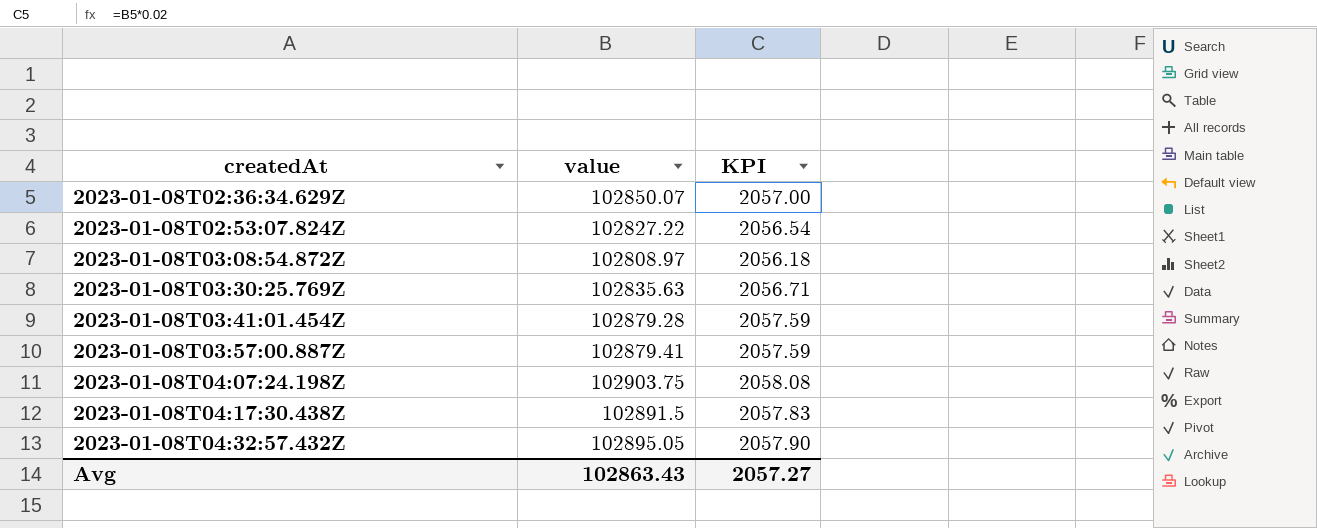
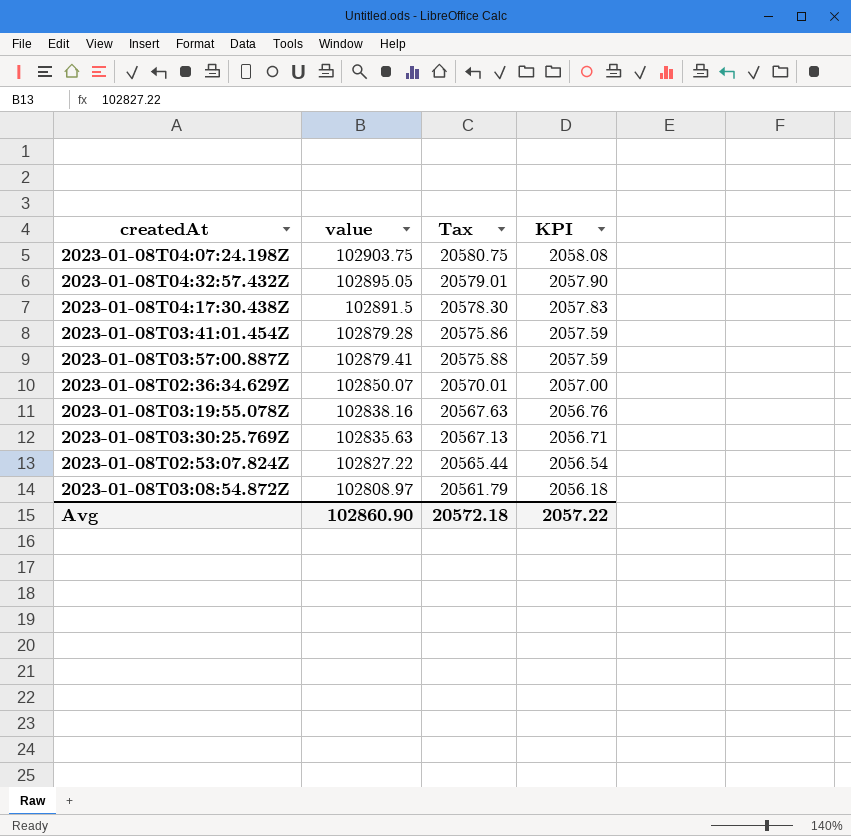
row order: createdAt ascending -> KPI descending
column Tax | formula: none -> [value] * 0.2
row 2023-01-08T03:19:55.078Z: none -> 102838.16 | 20567.63 | 2056.76
Avg | value: 102863.43 -> 102860.90
Avg | KPI: 2057.27 -> 2057.22

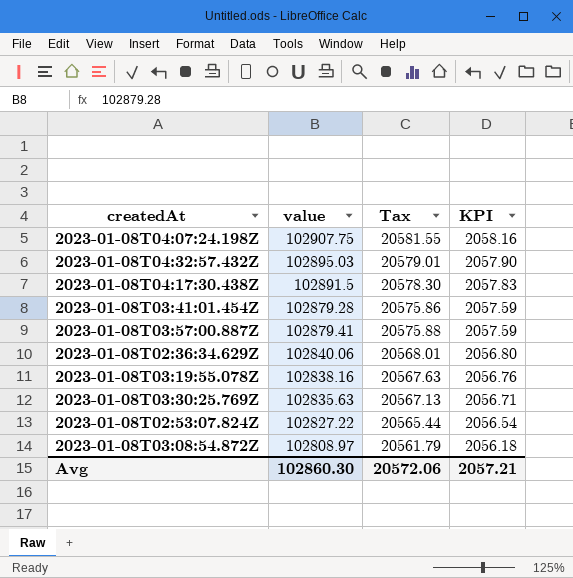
2023-01-08T04:07:24.198Z | value: 102903.75 -> 102907.75
2023-01-08T04:07:24.198Z | Tax: 20580.75 -> 20581.55
2023-01-08T04:07:24.198Z | KPI: 2058.08 -> 2058.16
2023-01-08T04:32:57.432Z | value: 102895.05 -> 102895.03
2023-01-08T02:36:34.629Z | value: 102850.07 -> 102840.06
2023-01-08T02:36:34.629Z | Tax: 20570.01 -> 20568.01
2023-01-08T02:36:34.629Z | KPI: 2057.00 -> 2056.80
Avg | value: 102860.90 -> 102860.30
Avg | Tax: 20572.18 -> 20572.06
Avg | KPI: 2057.22 -> 2057.21

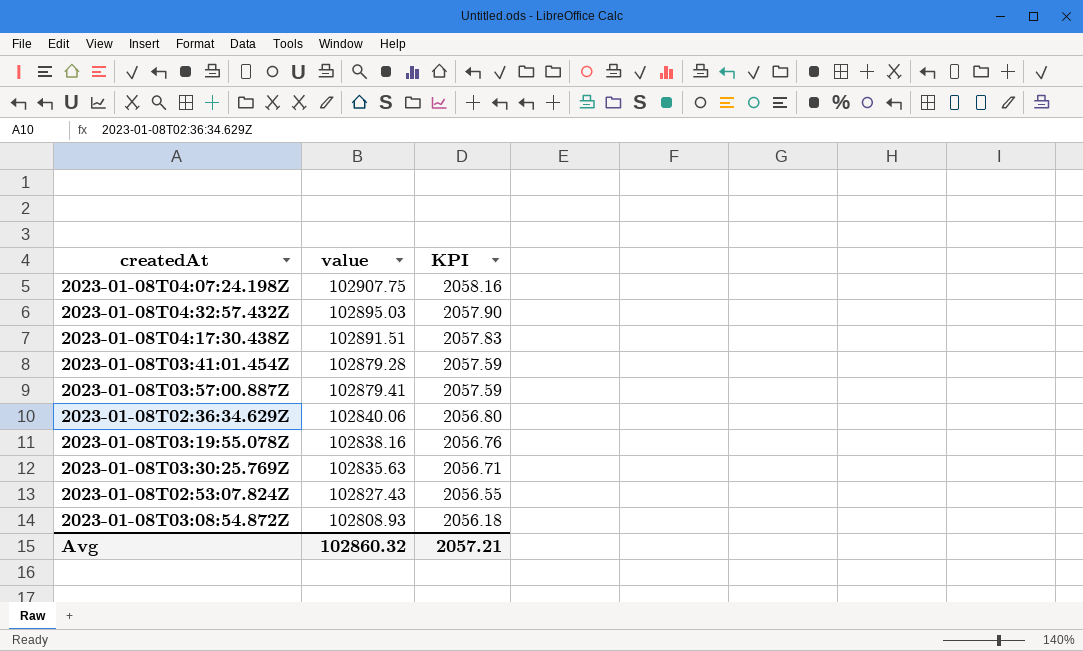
column Tax | formula: [value] * 0.2 -> none
2023-01-08T04:17:30.438Z | value: 102891.5 -> 102891.51
2023-01-08T02:53:07.824Z | value: 102827.22 -> 102827.43
2023-01-08T02:53:07.824Z | KPI: 2056.54 -> 2056.55
2023-01-08T03:08:54.872Z | value: 102808.97 -> 102808.93
Avg | value: 102860.30 -> 102860.32

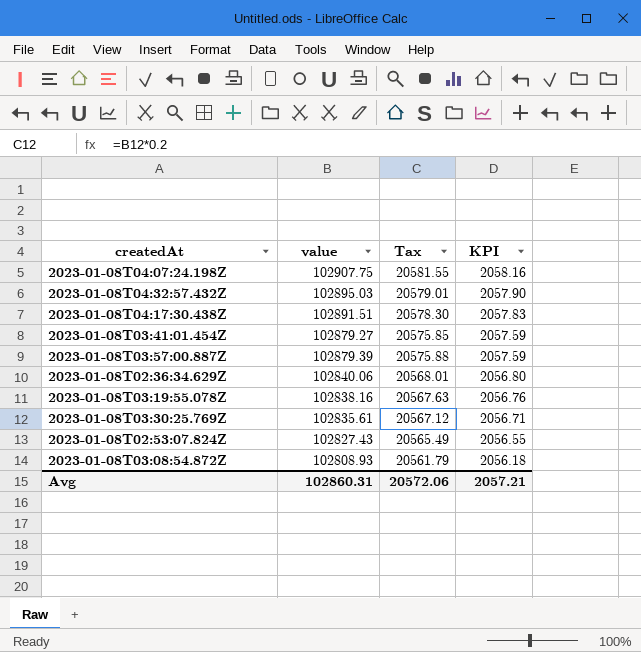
column Tax | formula: none -> [value] * 0.2
2023-01-08T03:41:01.454Z | value: 102879.28 -> 102879.27
2023-01-08T03:57:00.887Z | value: 102879.41 -> 102879.39
2023-01-08T03:30:25.769Z | value: 102835.63 -> 102835.61
Avg | value: 102860.32 -> 102860.31

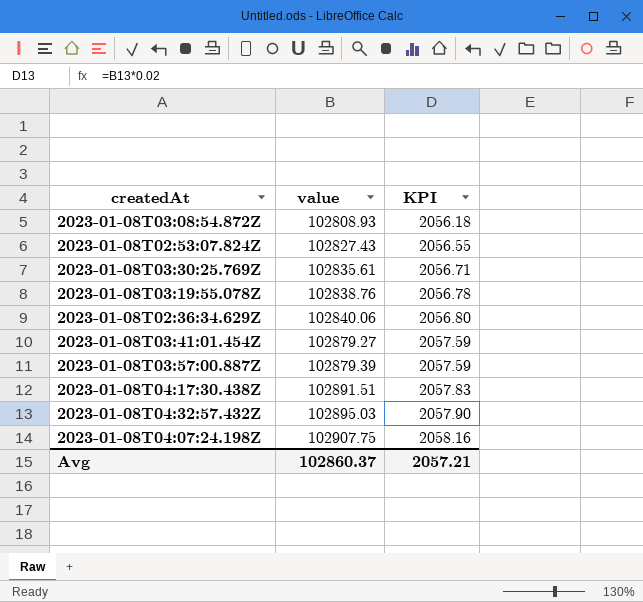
row order: KPI descending -> value ascending
column Tax | formula: [value] * 0.2 -> none
2023-01-08T03:19:55.078Z | value: 102838.16 -> 102838.76
2023-01-08T03:19:55.078Z | KPI: 2056.76 -> 2056.78
Avg | value: 102860.31 -> 102860.37

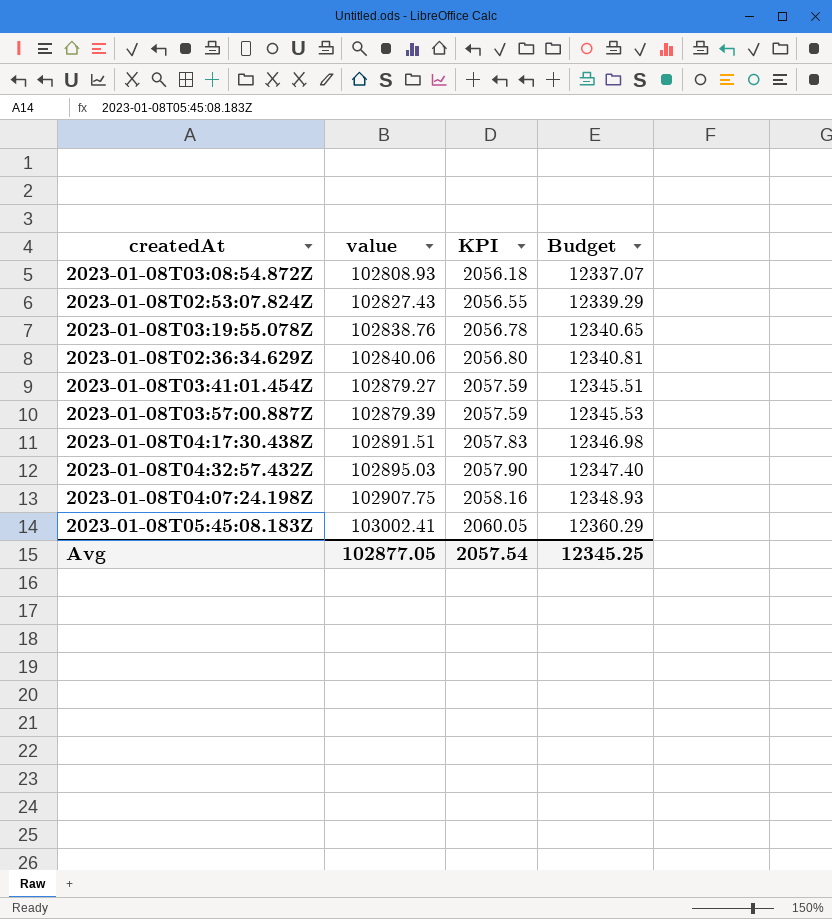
column Budget | formula: none -> [value] * 0.12
row 2023-01-08T03:30:25.769Z: 102835.61 | 2056.71 -> none
row 2023-01-08T05:45:08.183Z: none -> 103002.41 | 2060.05 | 12360.29
Avg | value: 102860.37 -> 102877.05
Avg | KPI: 2057.21 -> 2057.54

